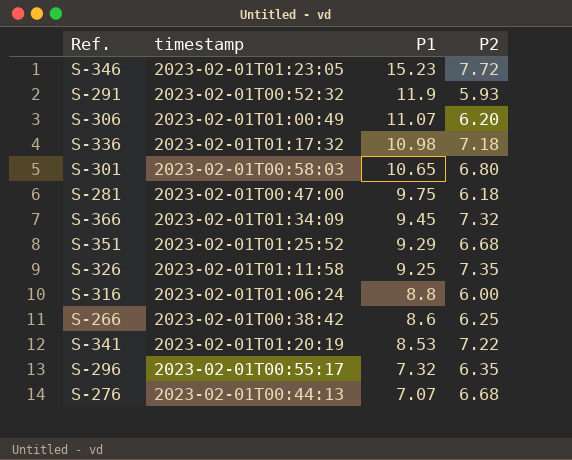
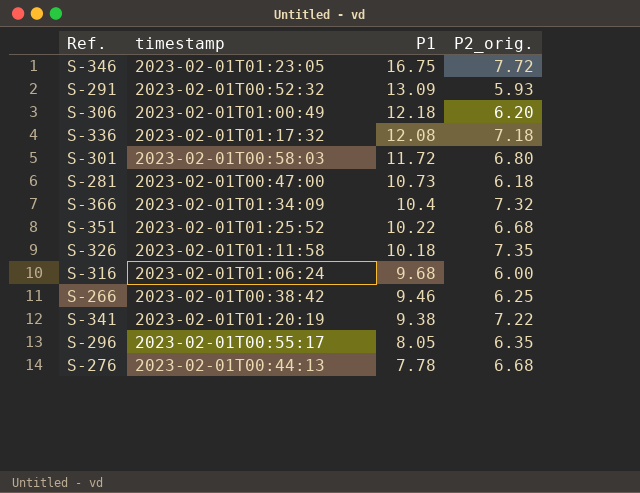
column name: P2 -> P2_orig.
S-346 | P1: 15.23 -> 16.75
S-291 | P1: 11.9 -> 13.09
S-306 | P1: 11.07 -> 12.18
S-336 | P1: 10.98 -> 12.08
S-301 | P1: 10.65 -> 11.72
S-281 | P1: 9.75 -> 10.73
S-366 | P1: 9.45 -> 10.4
S-351 | P1: 9.29 -> 10.22
S-326 | P1: 9.25 -> 10.18
S-316 | P1: 8.8 -> 9.68
S-266 | P1: 8.6 -> 9.46
S-341 | P1: 8.53 -> 9.38
S-296 | P1: 7.32 -> 8.05
S-276 | P1: 7.07 -> 7.78

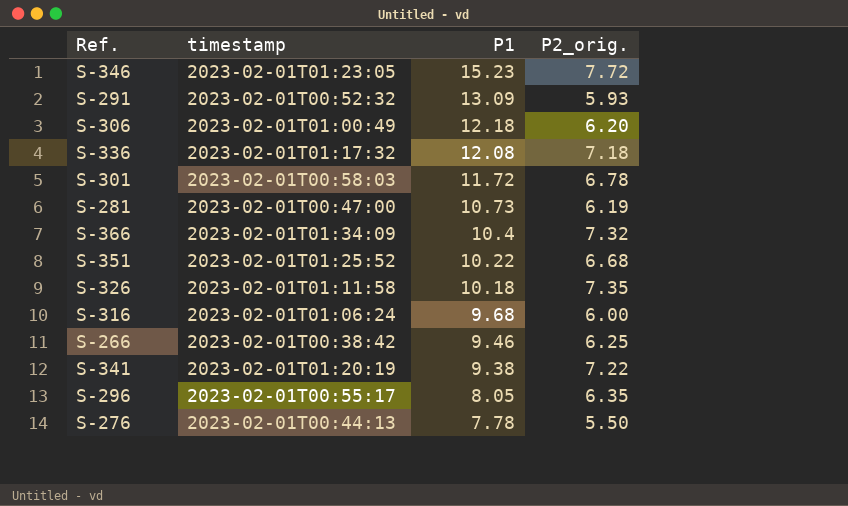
S-346 | P1: 16.75 -> 15.23
S-301 | P2_orig.: 6.80 -> 6.78
S-281 | P2_orig.: 6.18 -> 6.19
S-276 | P2_orig.: 6.68 -> 5.50

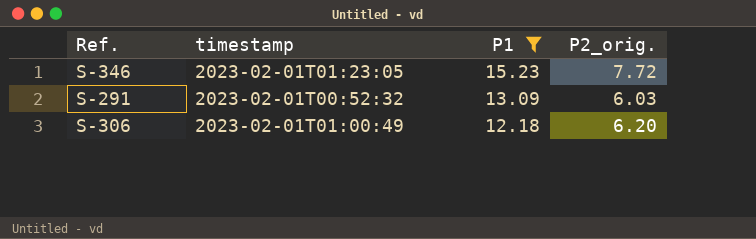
filter: none -> P1 >= 12.18
S-291 | P2_orig.: 5.93 -> 6.03

